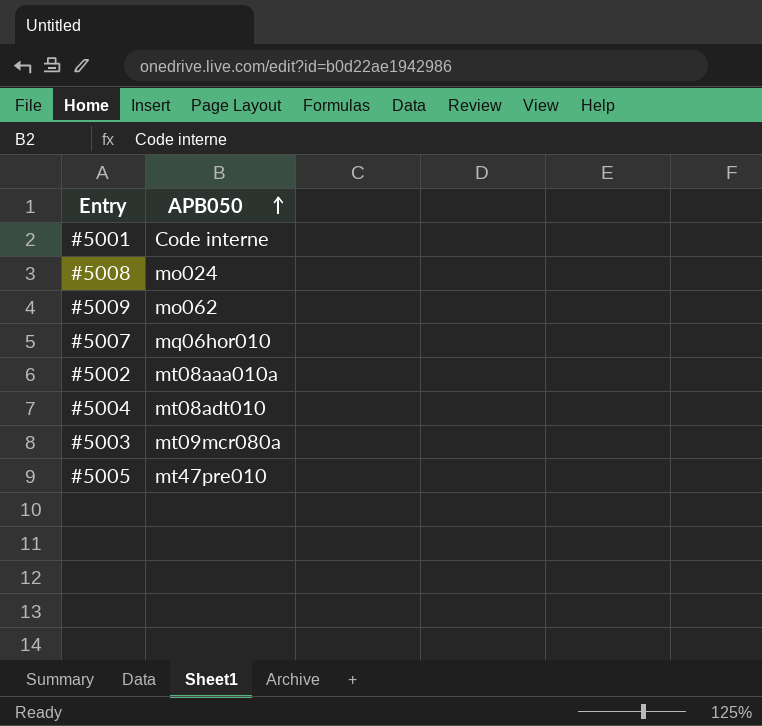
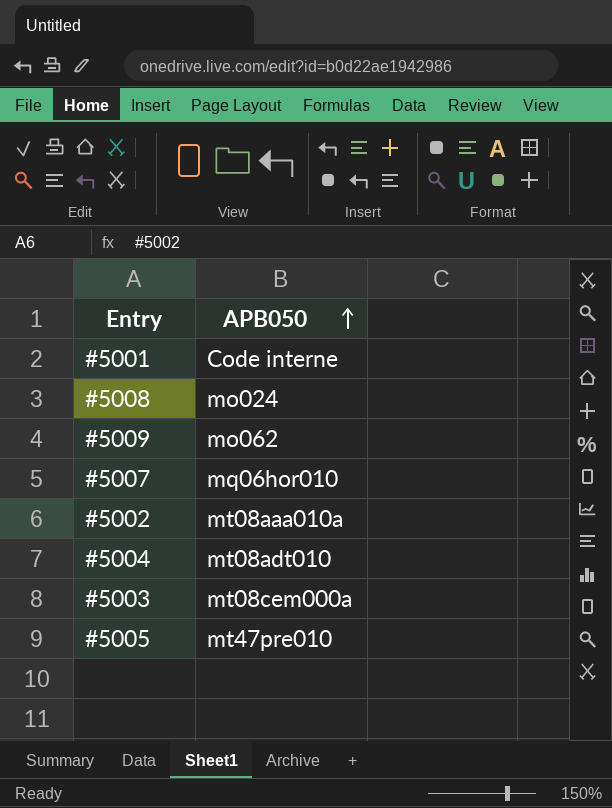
#5003 | APB050: mt09mcr080a -> mt08cem000a

